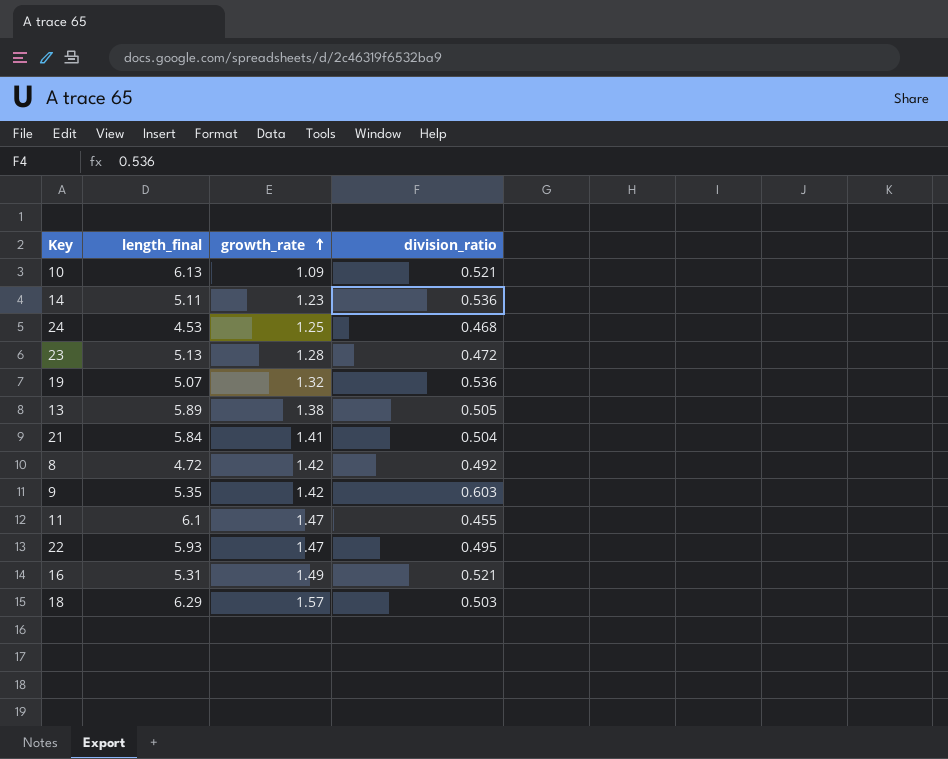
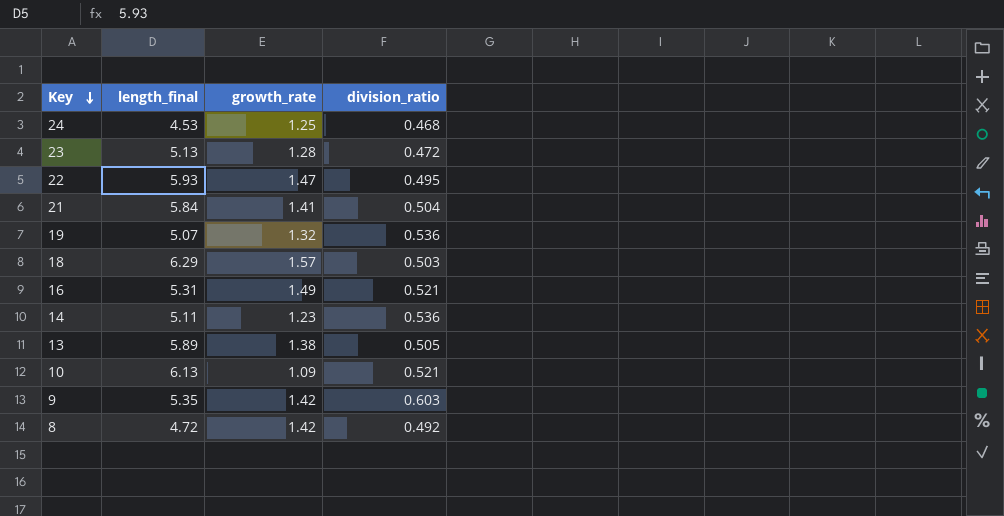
row order: growth_rate ascending -> Key descending
row 11: 6.1 | 1.47 | 0.455 -> none

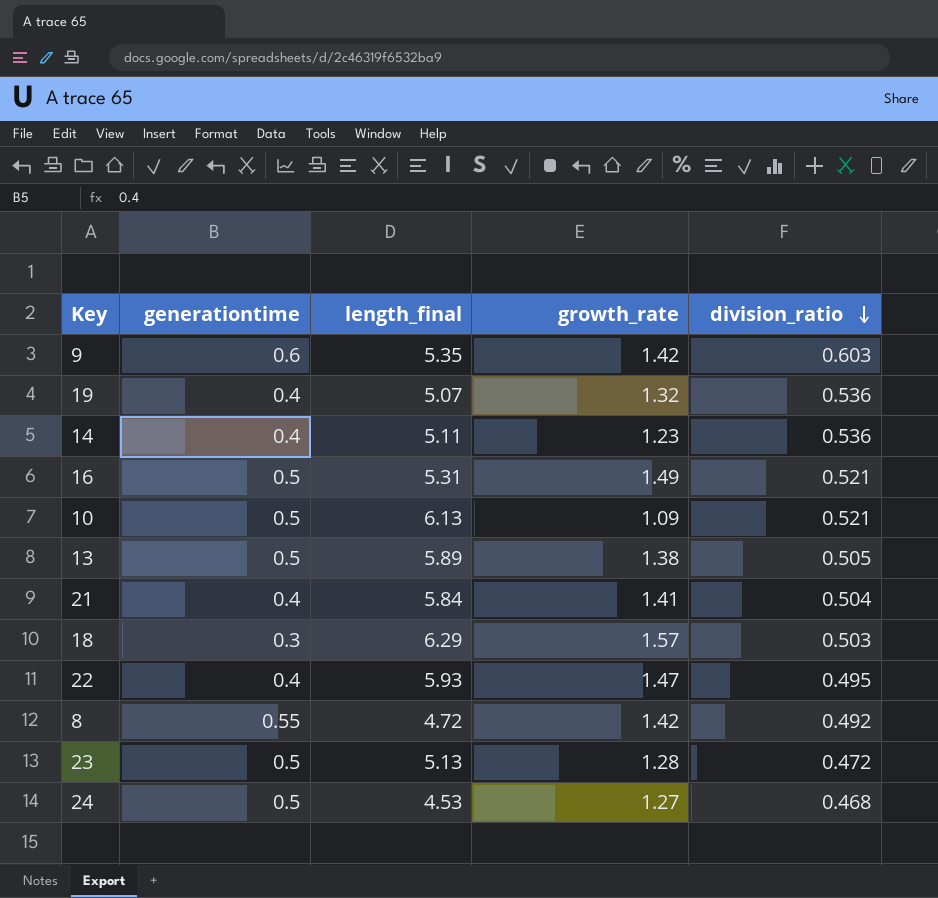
row order: Key descending -> division_ratio descending
column generationtime | position: none -> 2
24 | growth_rate: 1.25 -> 1.27

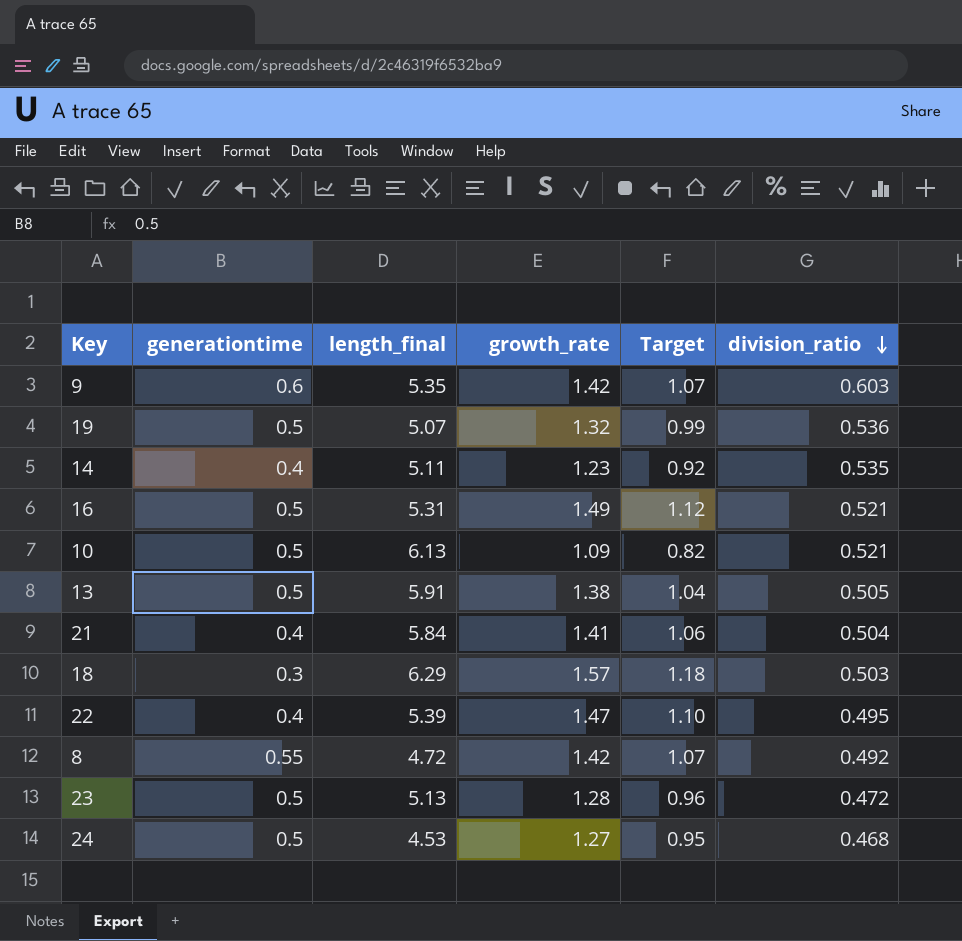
column Target | formula: none -> [growth_rate] * 0.75
19 | generationtime: 0.4 -> 0.5
14 | division_ratio: 0.536 -> 0.535
13 | length_final: 5.89 -> 5.91
22 | length_final: 5.93 -> 5.39

